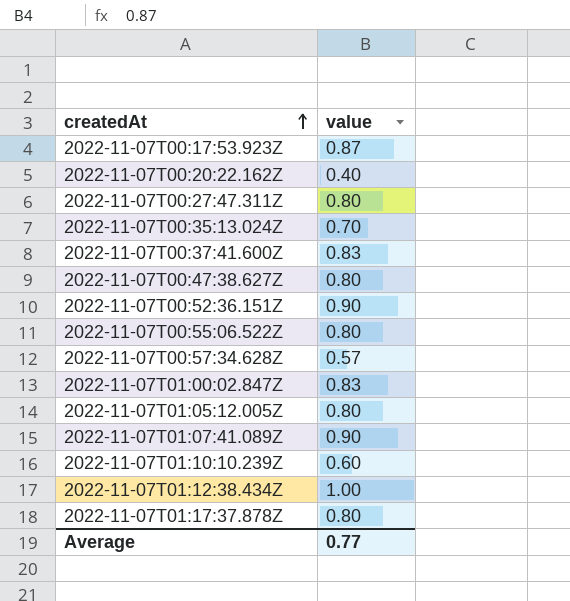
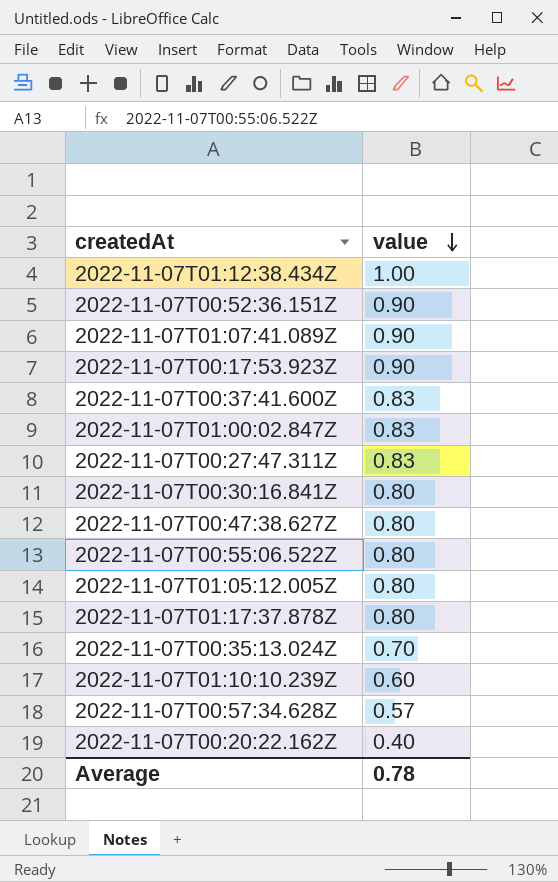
row order: createdAt ascending -> value descending
2022-11-07T00:17:53.923Z | value: 0.87 -> 0.90
2022-11-07T00:27:47.311Z | value: 0.80 -> 0.83
row 2022-11-07T00:30:16.841Z: none -> 0.80
Average | value: 0.77 -> 0.78

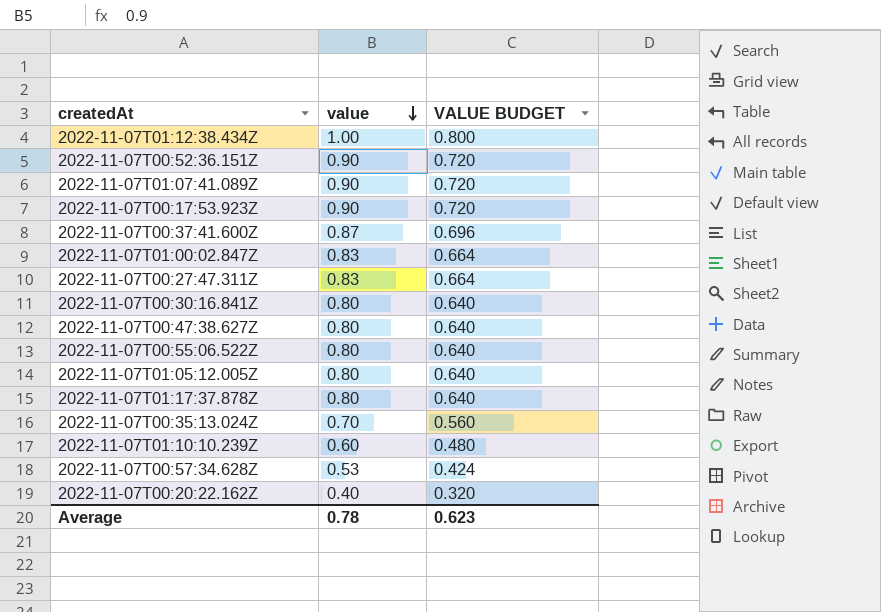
column VALUE BUDGET | formula: none -> [value] * 0.8
2022-11-07T00:37:41.600Z | value: 0.83 -> 0.87
2022-11-07T00:57:34.628Z | value: 0.57 -> 0.53

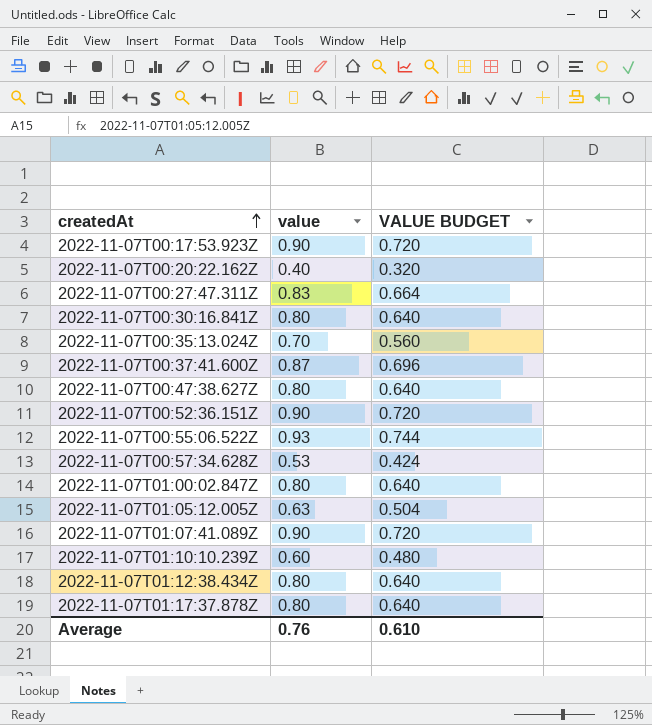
row order: value descending -> createdAt ascending
2022-11-07T00:55:06.522Z | value: 0.80 -> 0.93
2022-11-07T00:55:06.522Z | VALUE BUDGET: 0.640 -> 0.744
2022-11-07T01:00:02.847Z | value: 0.83 -> 0.80
2022-11-07T01:00:02.847Z | VALUE BUDGET: 0.664 -> 0.640
2022-11-07T01:05:12.005Z | value: 0.80 -> 0.63
2022-11-07T01:05:12.005Z | VALUE BUDGET: 0.640 -> 0.504
2022-11-07T01:12:38.434Z | value: 1.00 -> 0.80
2022-11-07T01:12:38.434Z | VALUE BUDGET: 0.800 -> 0.640
Average | value: 0.78 -> 0.76
Average | VALUE BUDGET: 0.623 -> 0.610

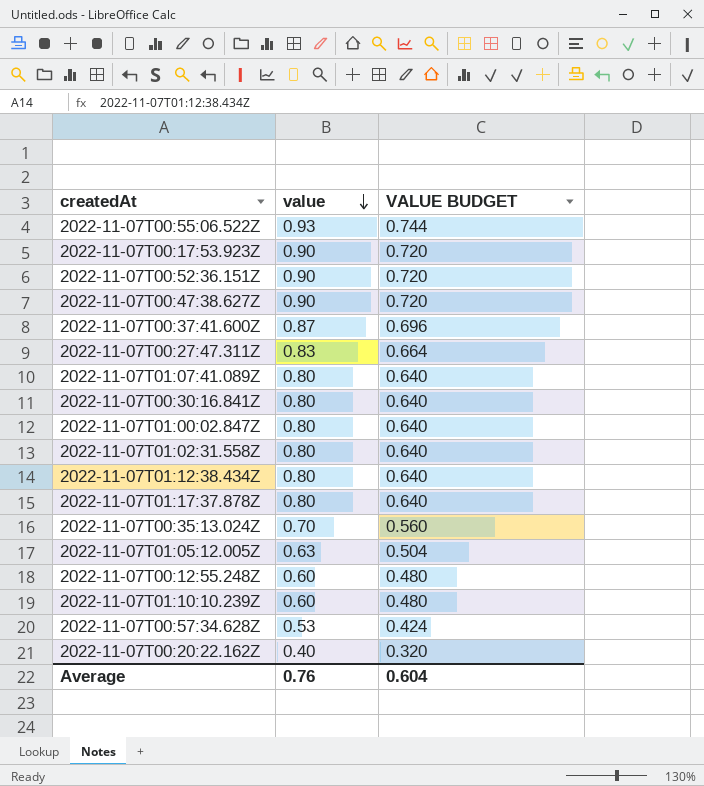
row order: createdAt ascending -> value descending
2022-11-07T00:47:38.627Z | value: 0.80 -> 0.90
2022-11-07T00:47:38.627Z | VALUE BUDGET: 0.640 -> 0.720
2022-11-07T01:07:41.089Z | value: 0.90 -> 0.80
2022-11-07T01:07:41.089Z | VALUE BUDGET: 0.720 -> 0.640
row 2022-11-07T01:02:31.558Z: none -> 0.80 | 0.640
row 2022-11-07T00:12:55.248Z: none -> 0.60 | 0.480
Average | VALUE BUDGET: 0.610 -> 0.604

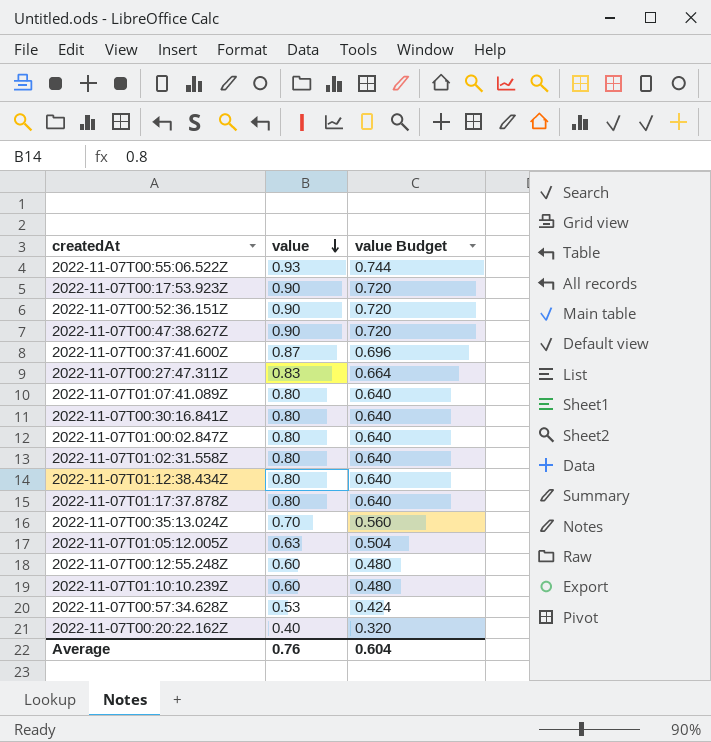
column name: VALUE BUDGET -> value Budget

